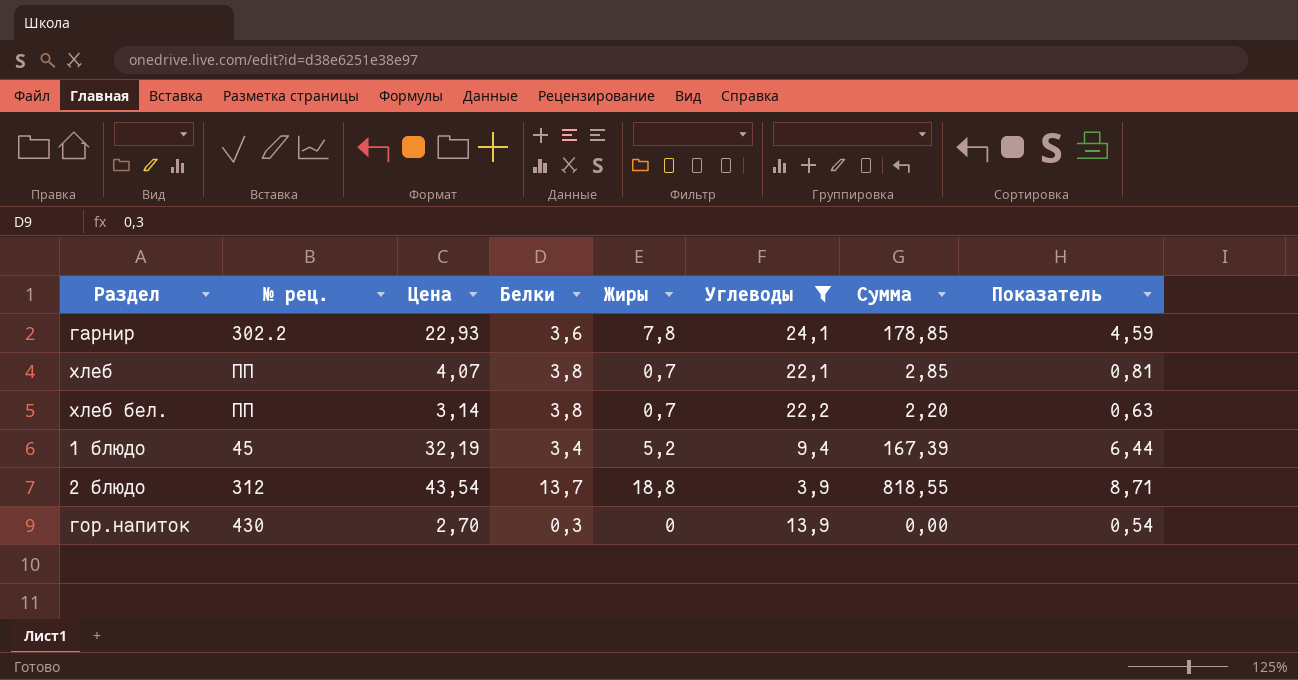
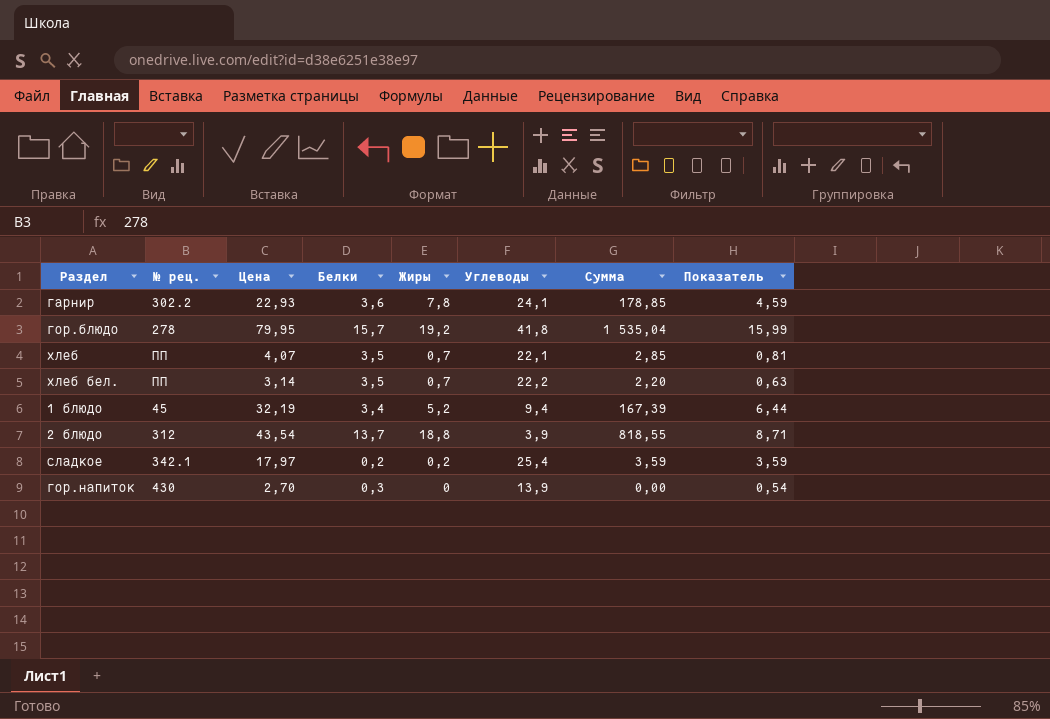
filter: Углеводы <= 24,1 -> none
хлеб | Белки: 3,8 -> 3,5
хлеб бел. | Белки: 3,8 -> 3,5

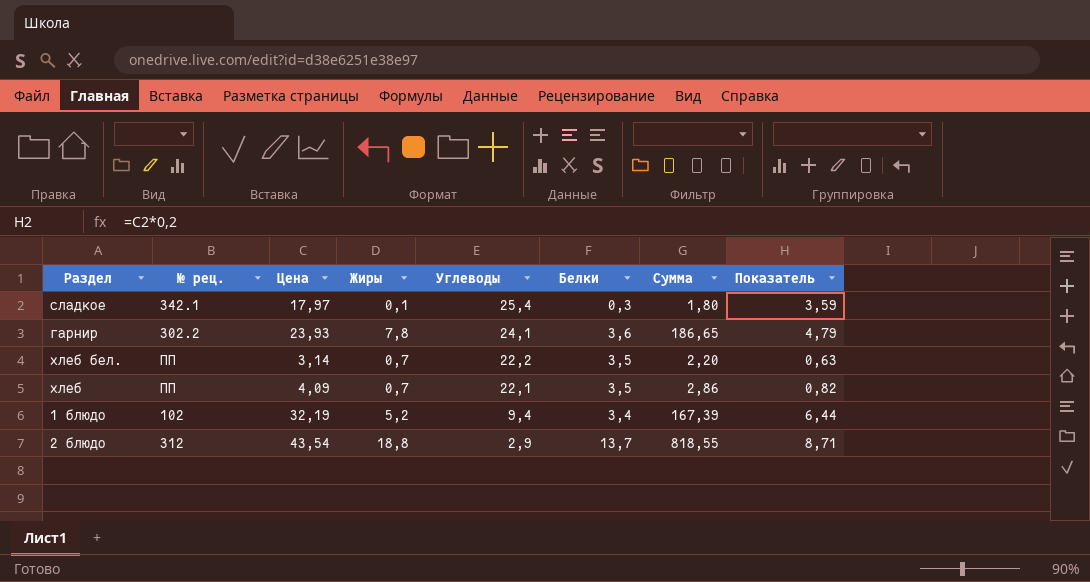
row order: none -> Углеводы descending
column Белки | position: 4 -> 6
row гор.блюдо: 278 | 79,95 | 15,7 | 19,2 | 41,8 | 1 535,04 | 15,99 -> none
row гор.напиток: 430 | 2,70 | 0,3 | 0 | 13,9 | 0,00 | 0,54 -> none
сладкое | Жиры: 0,2 -> 0,1
сладкое | Белки: 0,2 -> 0,3
сладкое | Сумма: 3,59 -> 1,80
гарнир | Цена: 22,93 -> 23,93
гарнир | Сумма: 178,85 -> 186,65
гарнир | Показатель: 4,59 -> 4,79
хлеб | Цена: 4,07 -> 4,09
хлеб | Сумма: 2,85 -> 2,86
хлеб | Показатель: 0,81 -> 0,82
1 блюдо | № рец.: 45 -> 102
2 блюдо | Углеводы: 3,9 -> 2,9

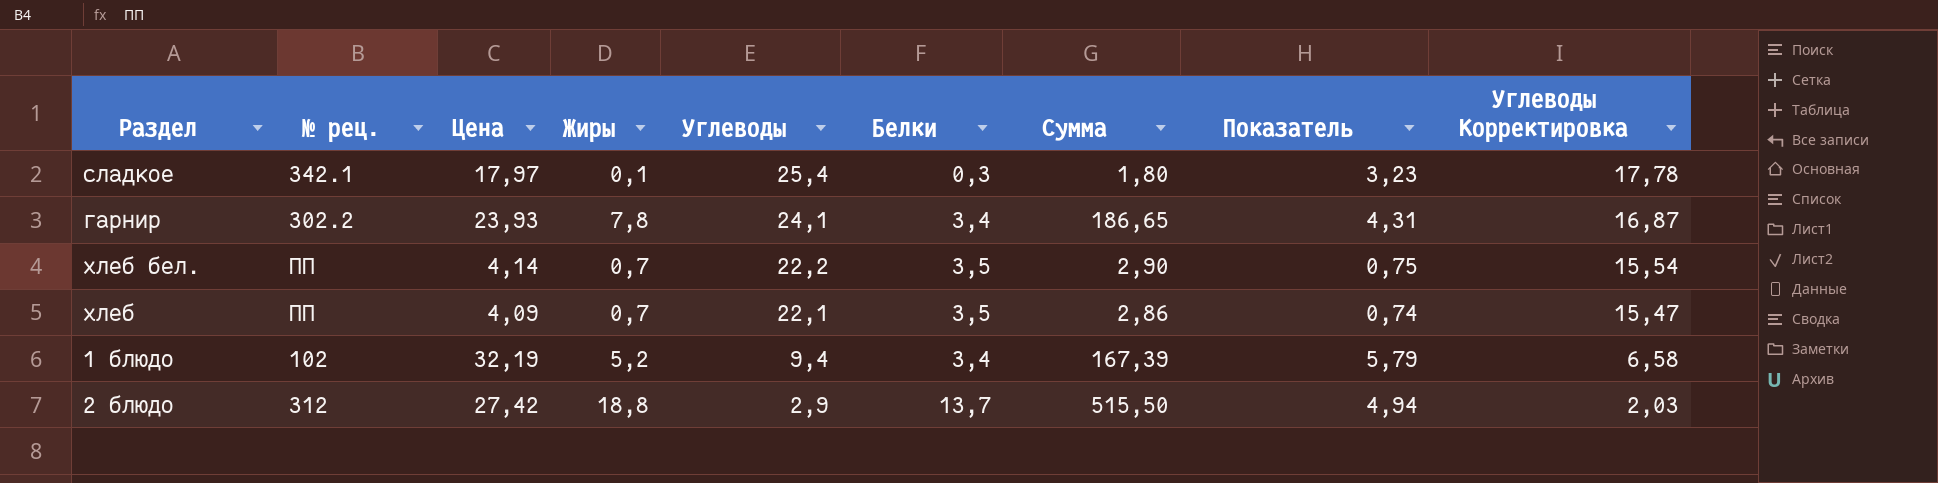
column Показатель | formula: [Цена] * 0,2 -> [Цена] * 0,18
column Углеводы Корректировка | formula: none -> [Углеводы] * 0,7
гарнир | Белки: 3,6 -> 3,4
хлеб бел. | Цена: 3,14 -> 4,14
хлеб бел. | Сумма: 2,20 -> 2,90
2 блюдо | Цена: 43,54 -> 27,42
2 блюдо | Сумма: 818,55 -> 515,50

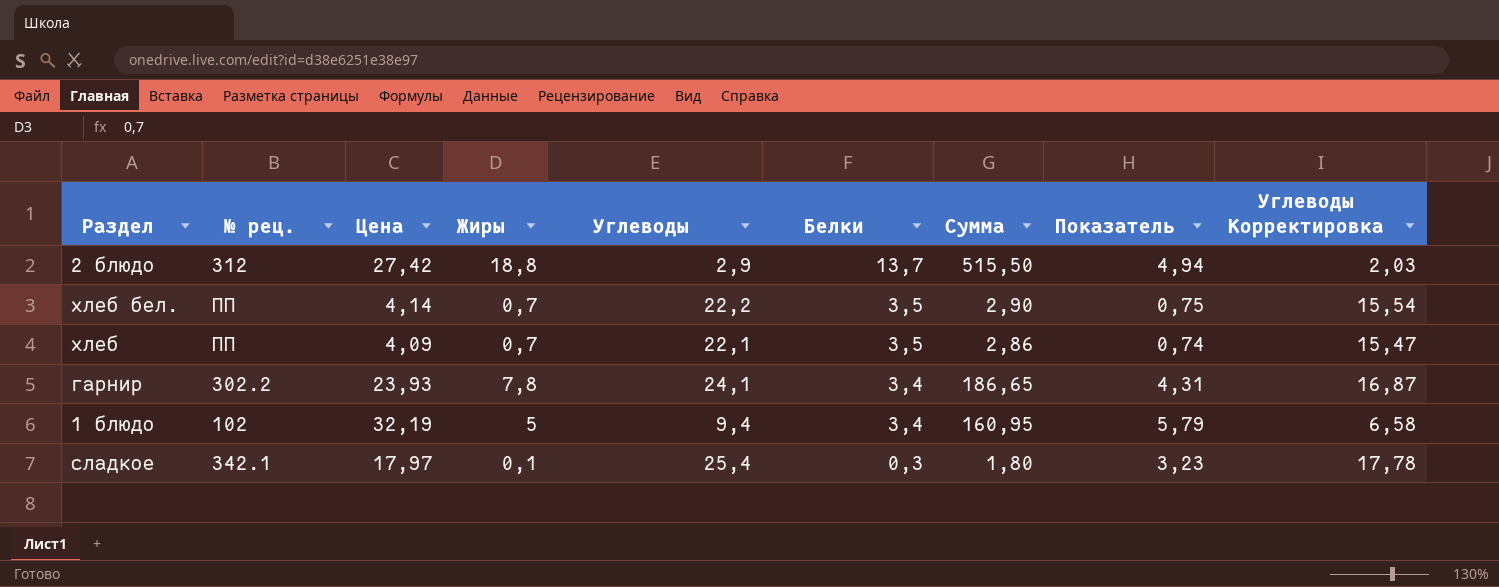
row order: Углеводы descending -> Белки descending
1 блюдо | Жиры: 5,2 -> 5
1 блюдо | Сумма: 167,39 -> 160,95

